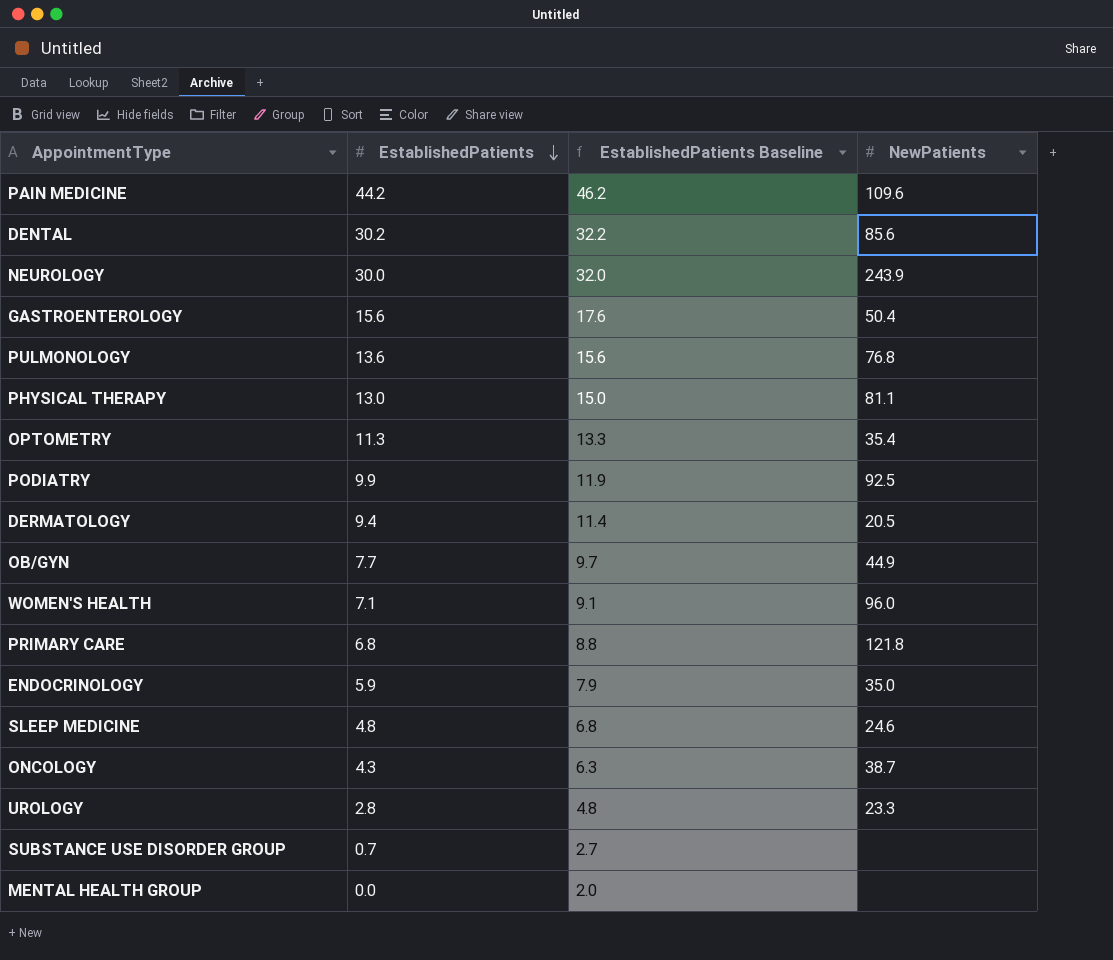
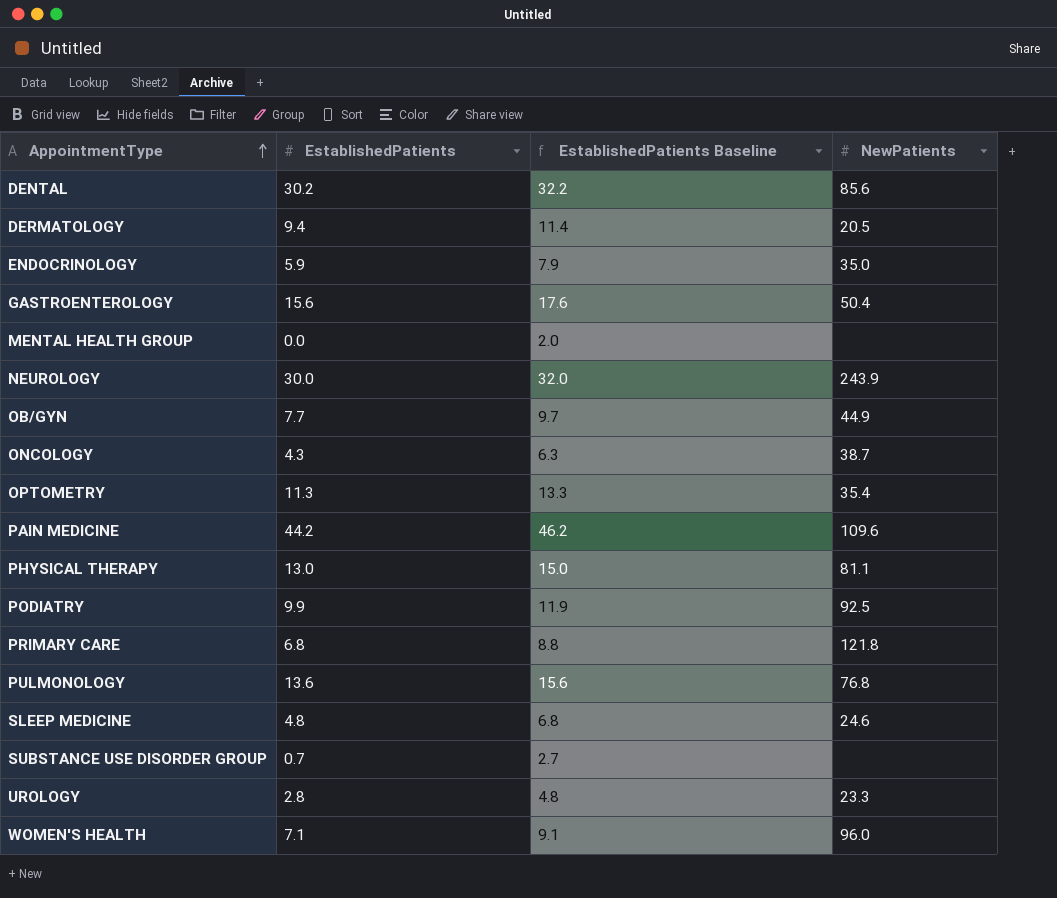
row order: EstablishedPatients descending -> AppointmentType ascending

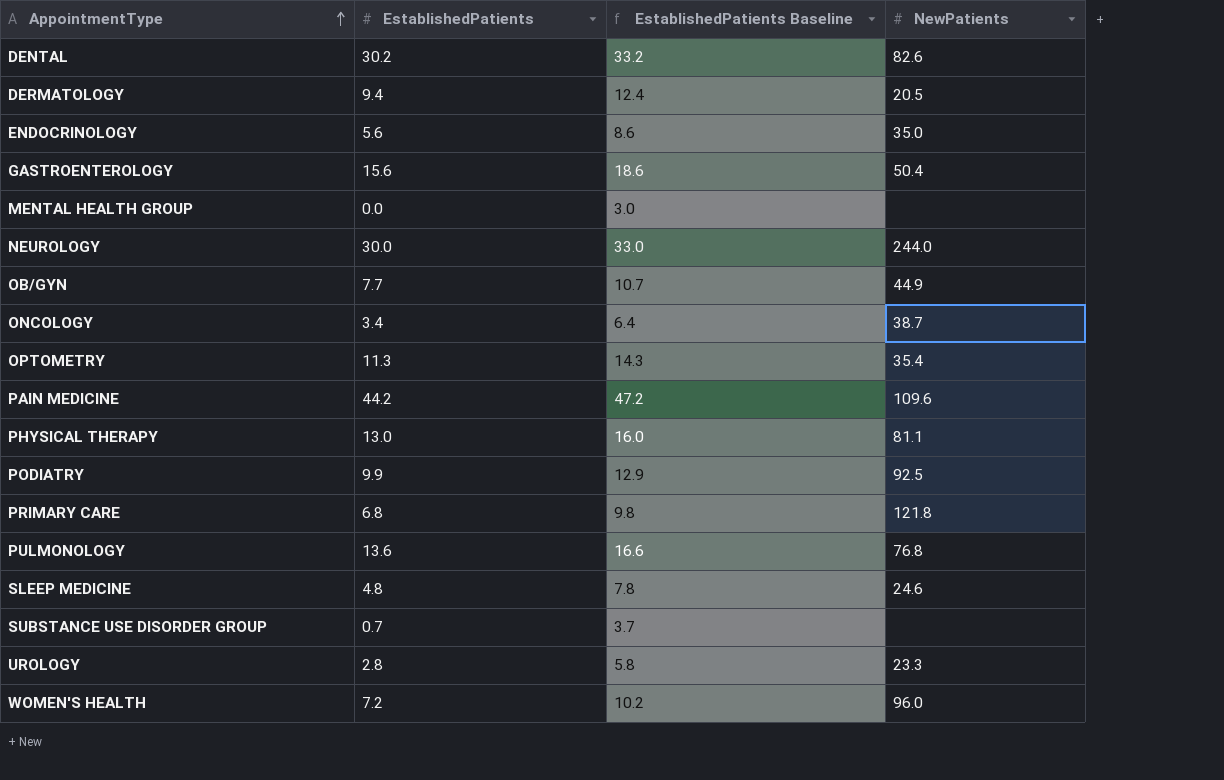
column EstablishedPatients Baseline | formula: [EstablishedPatients] + 2 -> [EstablishedPatients] + 3
DENTAL | NewPatients: 85.6 -> 82.6
ENDOCRINOLOGY | EstablishedPatients: 5.9 -> 5.6
NEUROLOGY | NewPatients: 243.9 -> 244.0
ONCOLOGY | EstablishedPatients: 4.3 -> 3.4
WOMEN'S HEALTH | EstablishedPatients: 7.1 -> 7.2

